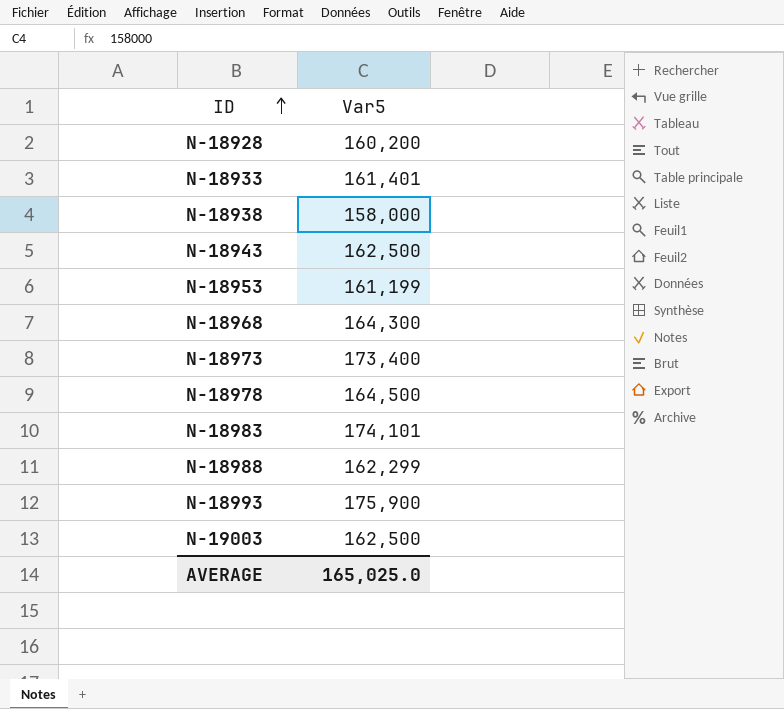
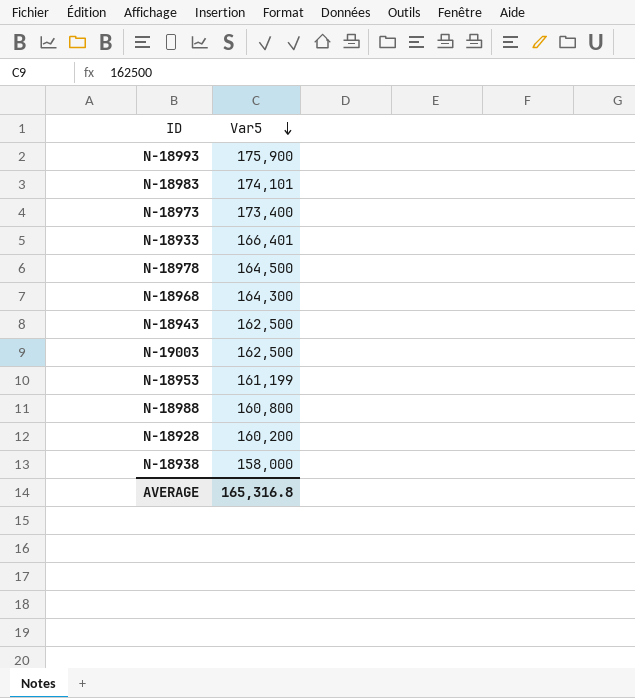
row order: ID ascending -> Var5 descending
N-18933 | Var5: 161,401 -> 166,401
N-18988 | Var5: 162,299 -> 160,800
AVERAGE | Var5: 165,025.0 -> 165,316.8

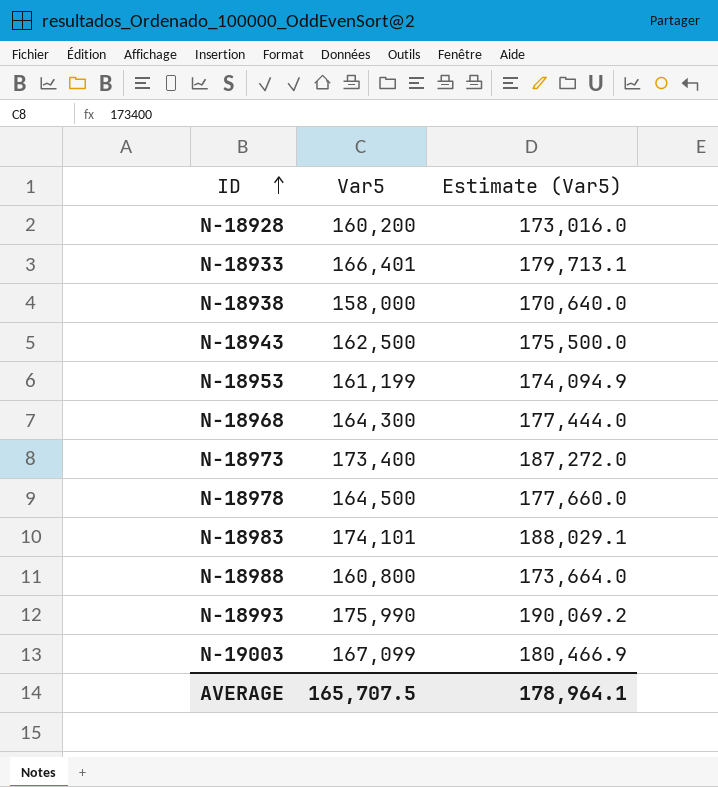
row order: Var5 descending -> ID ascending
column Estimate (Var5) | formula: none -> [Var5] * 1.08
N-18993 | Var5: 175,900 -> 175,990
N-19003 | Var5: 162,500 -> 167,099
AVERAGE | Var5: 165,316.8 -> 165,707.5

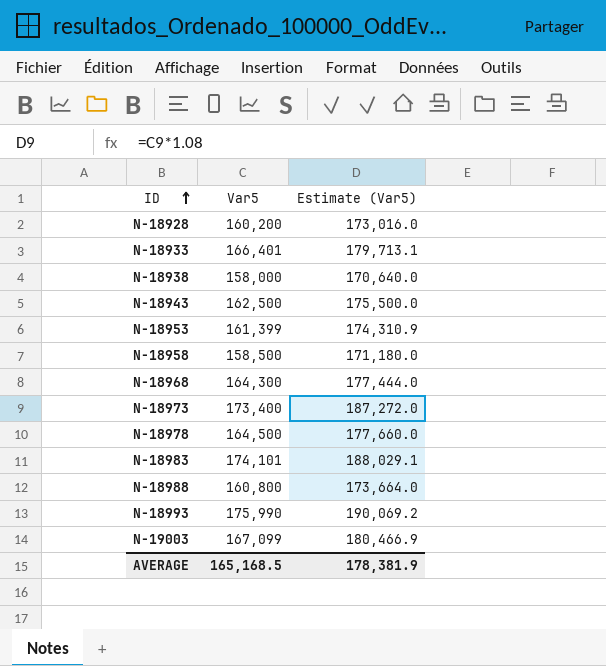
N-18953 | Var5: 161,199 -> 161,399
N-18953 | Estimate (Var5): 174,094.9 -> 174,310.9
row N-18958: none -> 158,500 | 171,180.0
AVERAGE | Var5: 165,707.5 -> 165,168.5
AVERAGE | Estimate (Var5): 178,964.1 -> 178,381.9

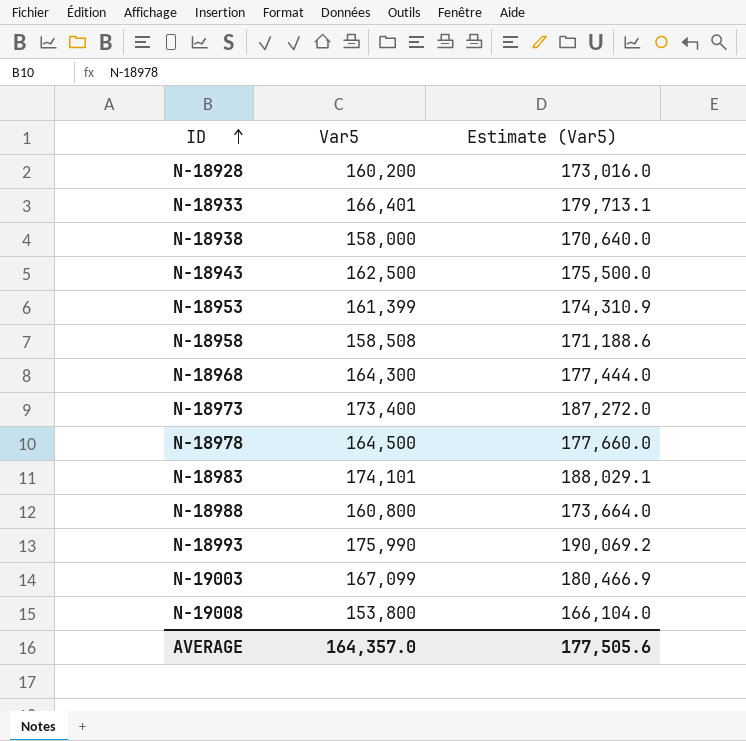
N-18958 | Var5: 158,500 -> 158,508
N-18958 | Estimate (Var5): 171,180.0 -> 171,188.6
row N-19008: none -> 153,800 | 166,104.0
AVERAGE | Var5: 165,168.5 -> 164,357.0
AVERAGE | Estimate (Var5): 178,381.9 -> 177,505.6

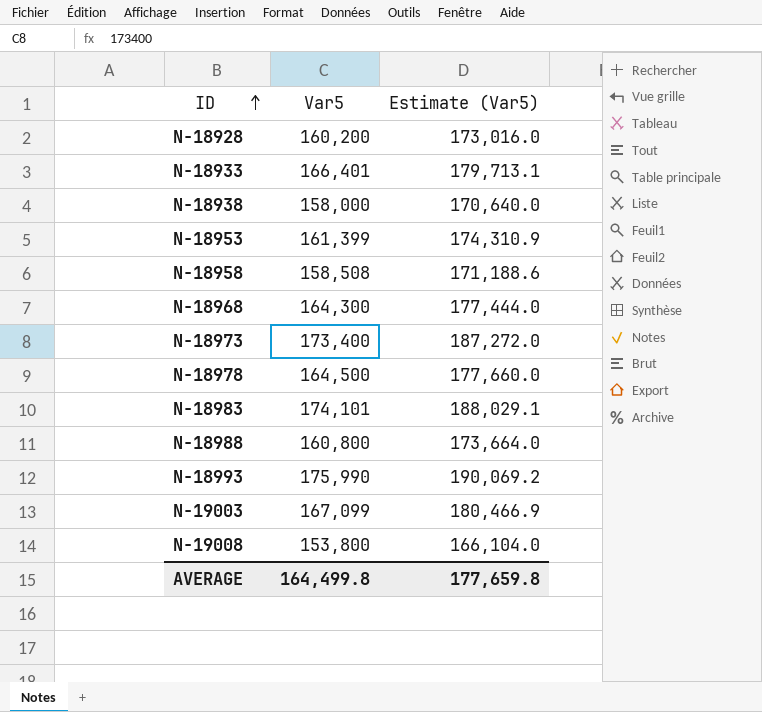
row N-18943: 162,500 | 175,500.0 -> none
AVERAGE | Var5: 164,357.0 -> 164,499.8
AVERAGE | Estimate (Var5): 177,505.6 -> 177,659.8

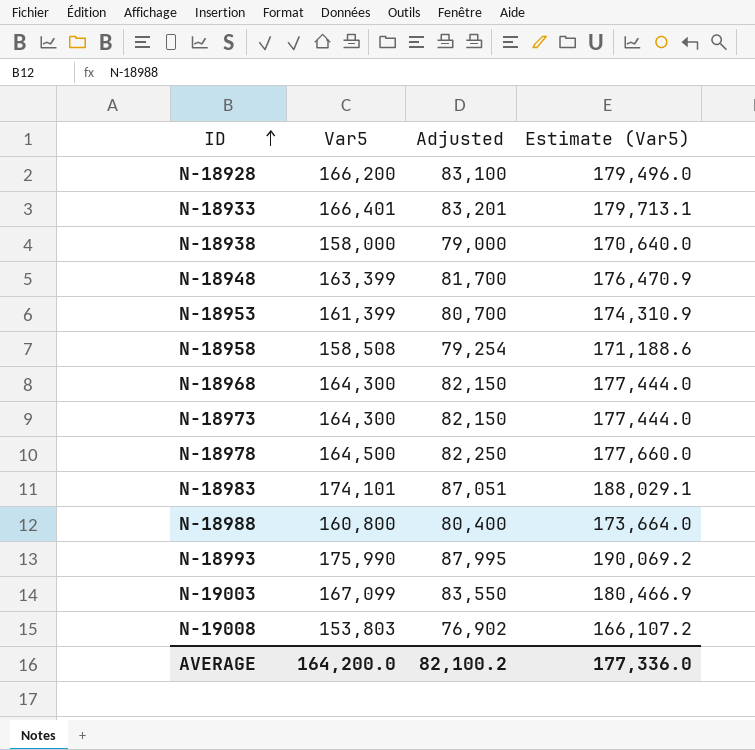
column Adjusted | formula: none -> [Var5] * 0.5
N-18928 | Var5: 160,200 -> 166,200
N-18928 | Estimate (Var5): 173,016.0 -> 179,496.0
row N-18948: none -> 163,399 | 81,700 | 176,470.9
N-18973 | Var5: 173,400 -> 164,300
N-18973 | Estimate (Var5): 187,272.0 -> 177,444.0
N-19008 | Var5: 153,800 -> 153,803
N-19008 | Estimate (Var5): 166,104.0 -> 166,107.2
AVERAGE | Var5: 164,499.8 -> 164,200.0
AVERAGE | Estimate (Var5): 177,659.8 -> 177,336.0

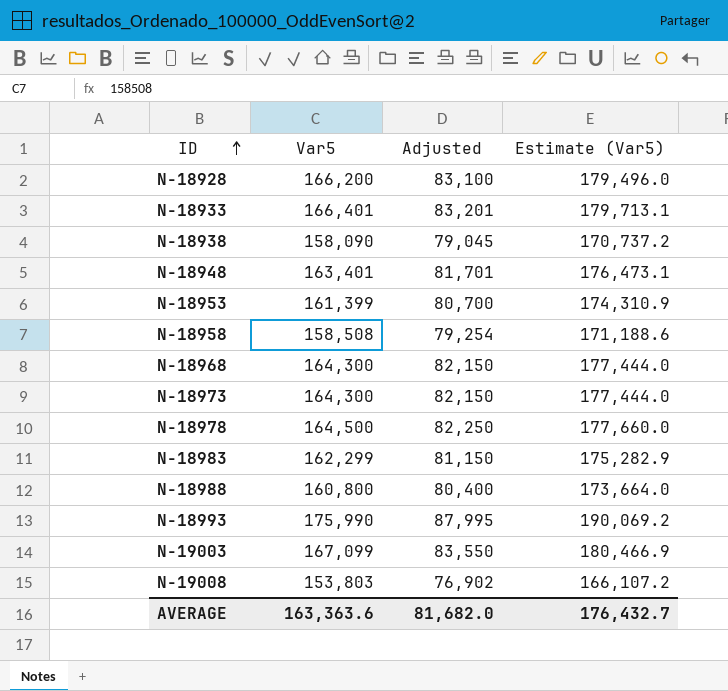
N-18938 | Var5: 158,000 -> 158,090
N-18938 | Adjusted: 79,000 -> 79,045
N-18938 | Estimate (Var5): 170,640.0 -> 170,737.2
N-18948 | Var5: 163,399 -> 163,401
N-18948 | Adjusted: 81,700 -> 81,701
N-18948 | Estimate (Var5): 176,470.9 -> 176,473.1
N-18983 | Var5: 174,101 -> 162,299
N-18983 | Adjusted: 87,051 -> 81,150
N-18983 | Estimate (Var5): 188,029.1 -> 175,282.9
AVERAGE | Var5: 164,200.0 -> 163,363.6
AVERAGE | Adjusted: 82,100.2 -> 81,682.0
AVERAGE | Estimate (Var5): 177,336.0 -> 176,432.7

